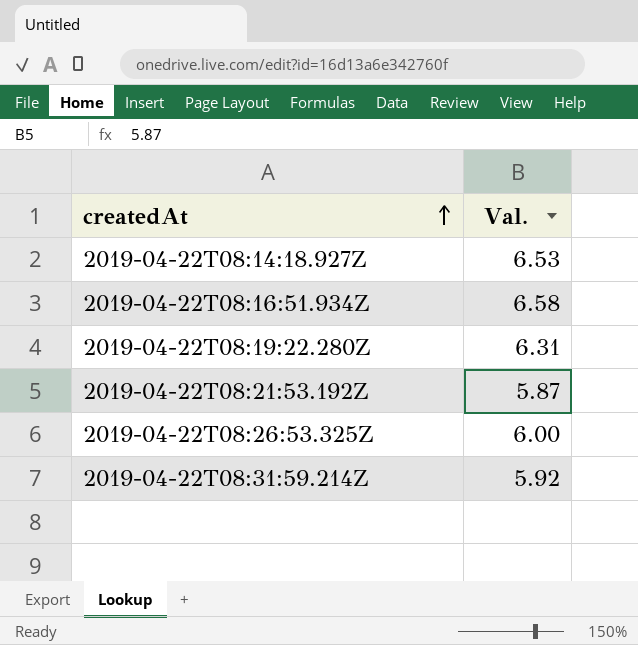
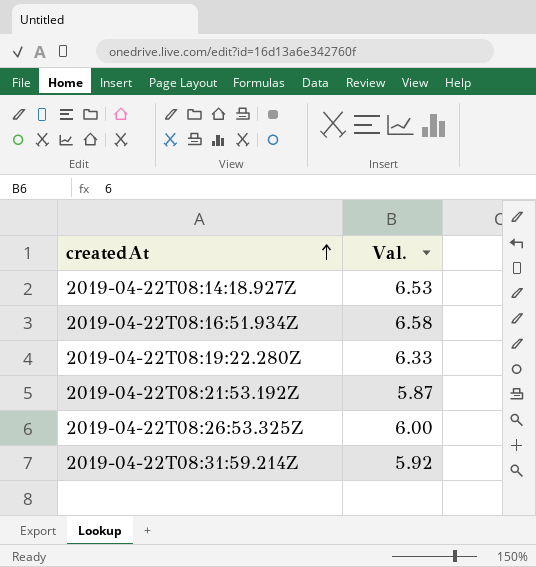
2019-04-22T08:19:22.280Z | Val.: 6.31 -> 6.33

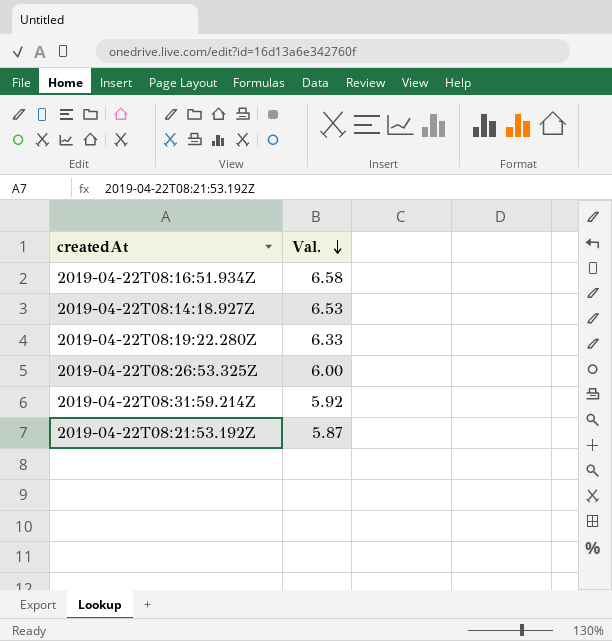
row order: createdAt ascending -> Val. descending

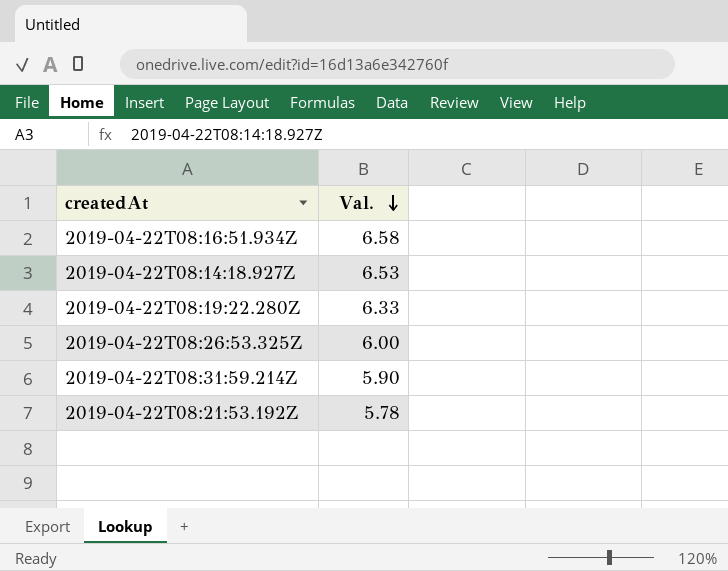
2019-04-22T08:31:59.214Z | Val.: 5.92 -> 5.90
2019-04-22T08:21:53.192Z | Val.: 5.87 -> 5.78

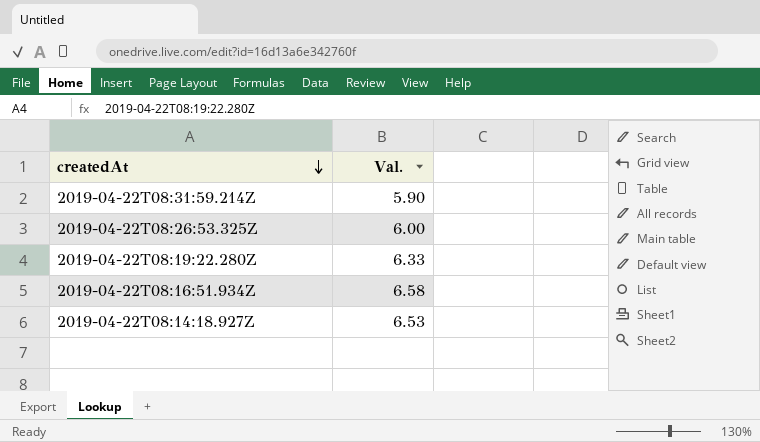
row order: Val. descending -> createdAt descending
row 2019-04-22T08:21:53.192Z: 5.78 -> none

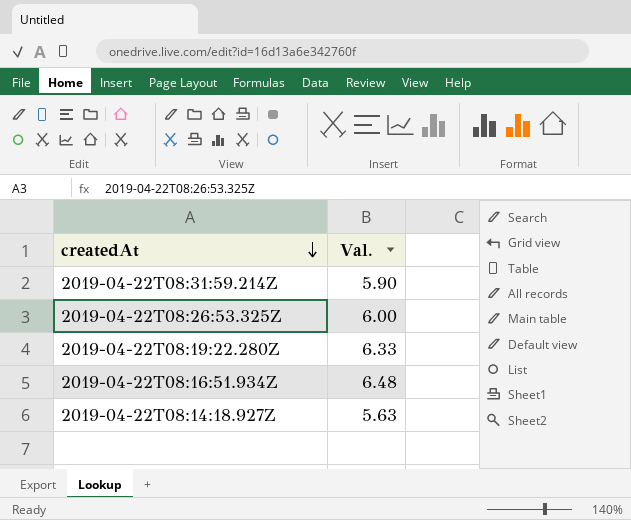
2019-04-22T08:16:51.934Z | Val.: 6.58 -> 6.48
2019-04-22T08:14:18.927Z | Val.: 6.53 -> 5.63

